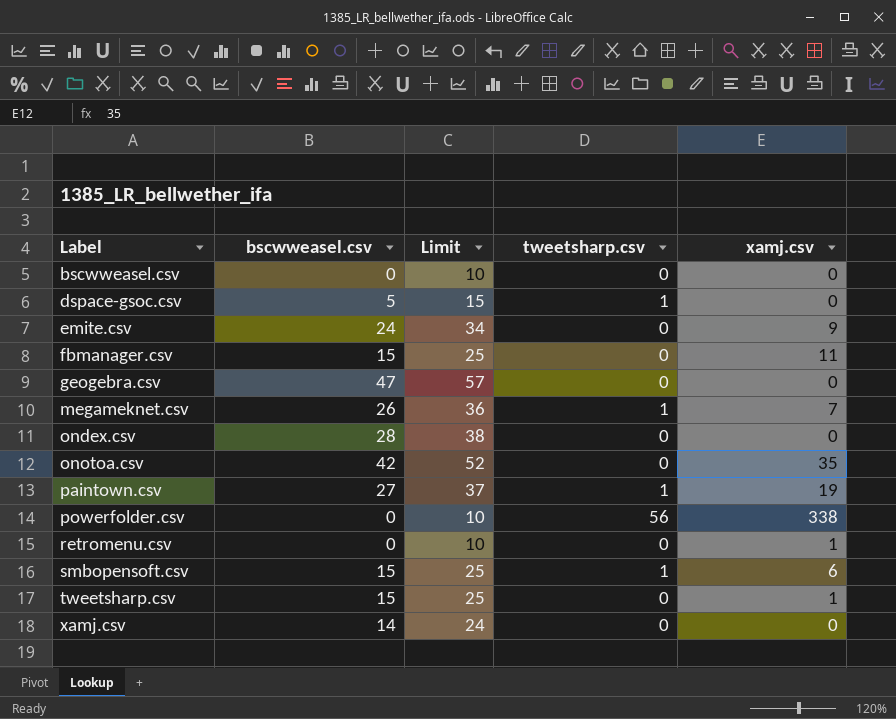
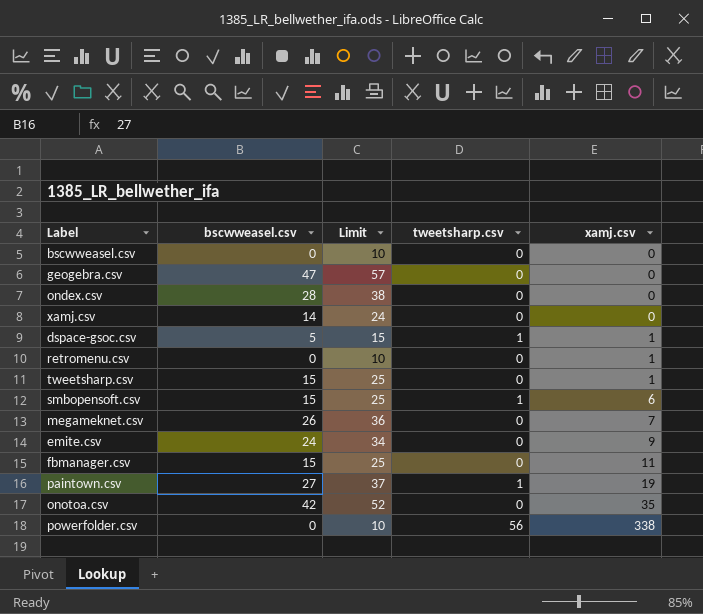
row order: Label ascending -> xamj.csv ascending
dspace-gsoc.csv | xamj.csv: 0 -> 1
megameknet.csv | tweetsharp.csv: 1 -> 0

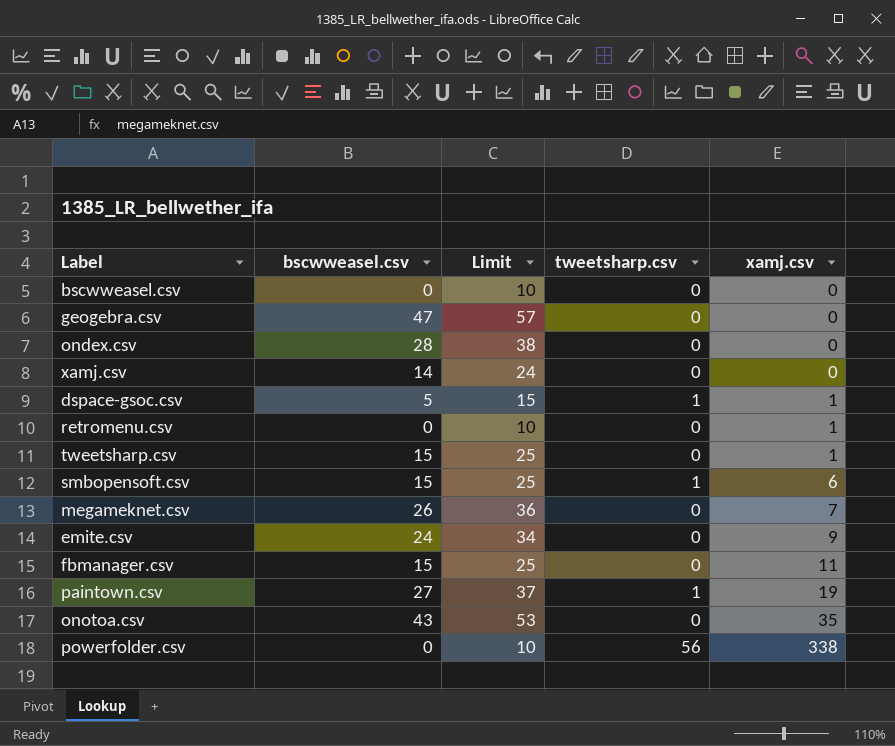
onotoa.csv | bscwweasel.csv: 42 -> 43
onotoa.csv | Limit: 52 -> 53

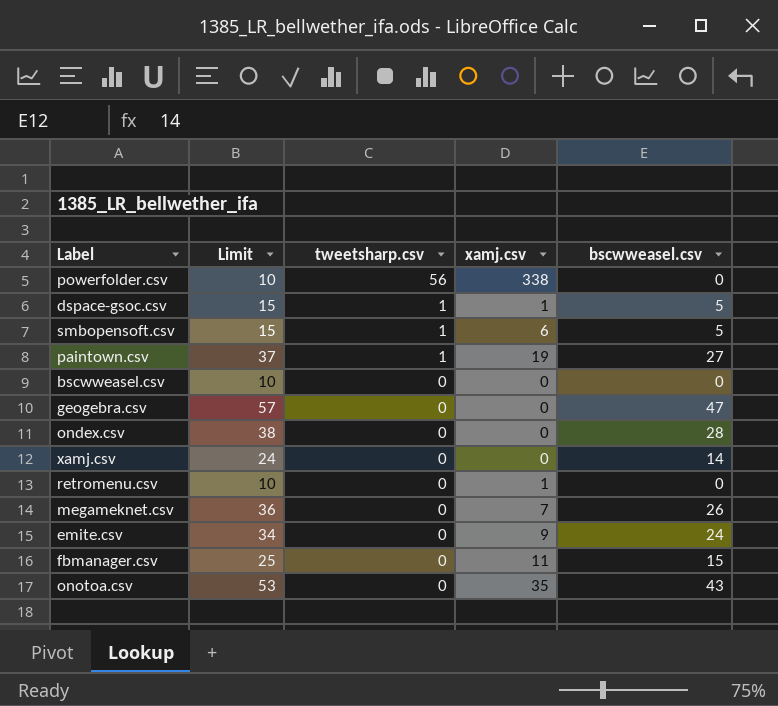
row order: xamj.csv ascending -> tweetsharp.csv descending
column bscwweasel.csv | position: 2 -> 5
row tweetsharp.csv: 15 | 25 | 0 | 1 -> none
smbopensoft.csv | Limit: 25 -> 15
smbopensoft.csv | bscwweasel.csv: 15 -> 5

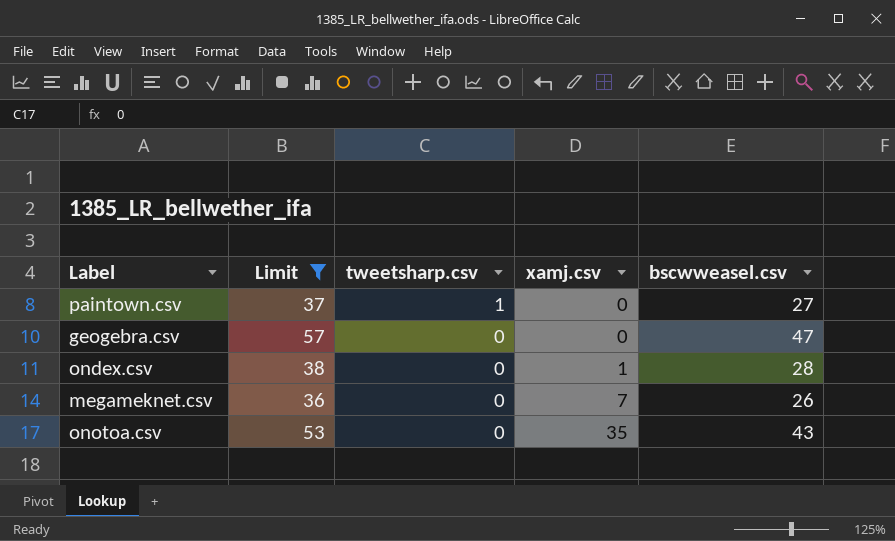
filter: none -> Limit >= 36
paintown.csv | xamj.csv: 19 -> 0
ondex.csv | xamj.csv: 0 -> 1

